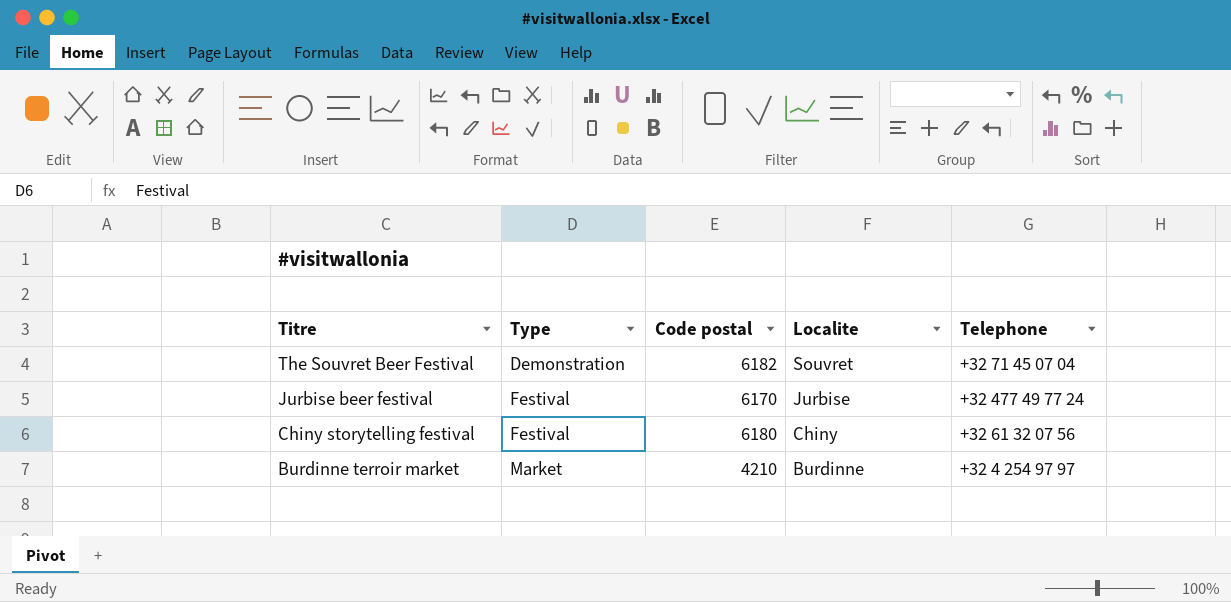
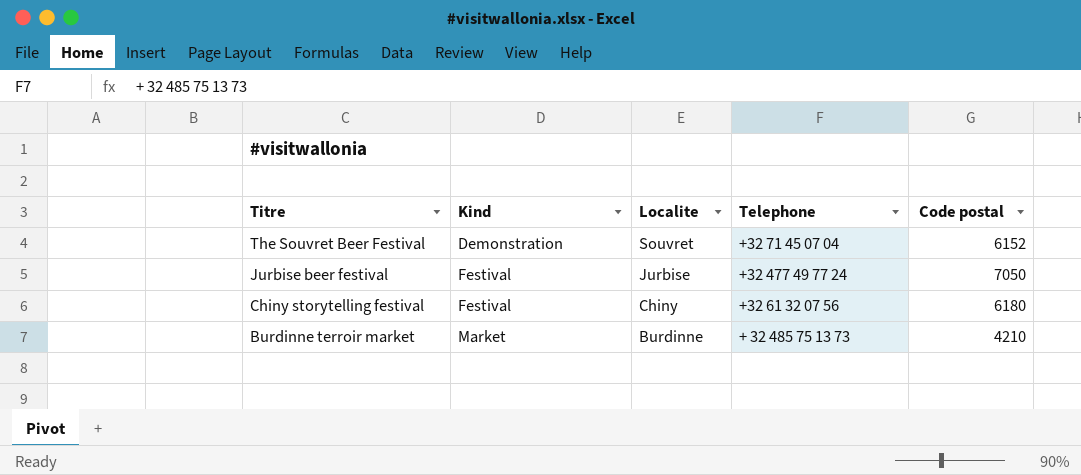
column name: Type -> Kind
column Code postal | position: 3 -> 5
The Souvret Beer Festival | Code postal: 6182 -> 6152
Jurbise beer festival | Code postal: 6170 -> 7050
Burdinne terroir market | Telephone: +32 4 254 97 97 -> + 32 485 75 13 73

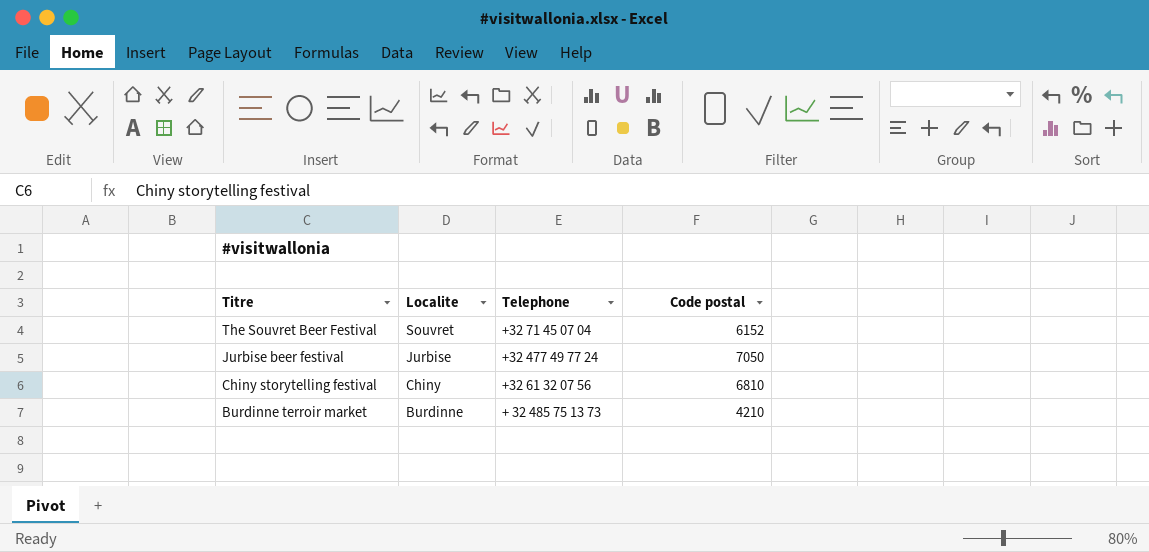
column Kind | position: 2 -> none
Chiny storytelling festival | Code postal: 6180 -> 6810

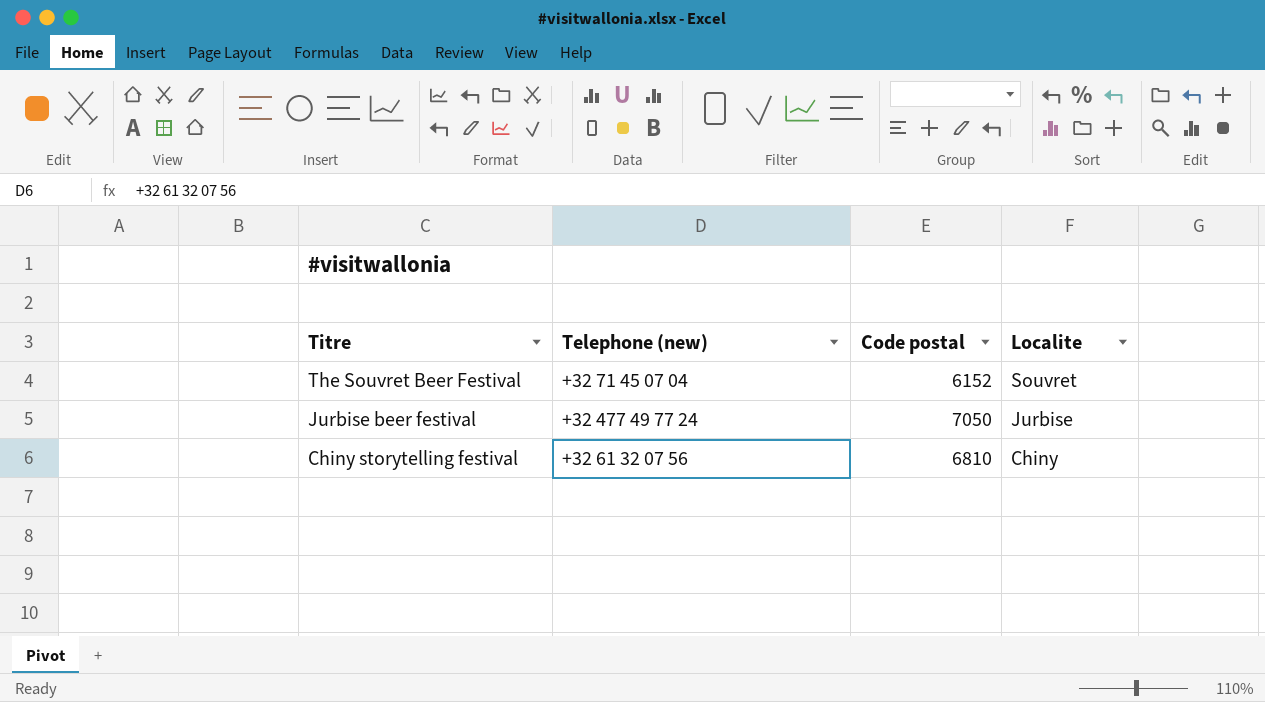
column name: Telephone -> Telephone (new)
column Localite | position: 2 -> 4
row Burdinne terroir market: Burdinne | + 32 485 75 13 73 | 4210 -> none

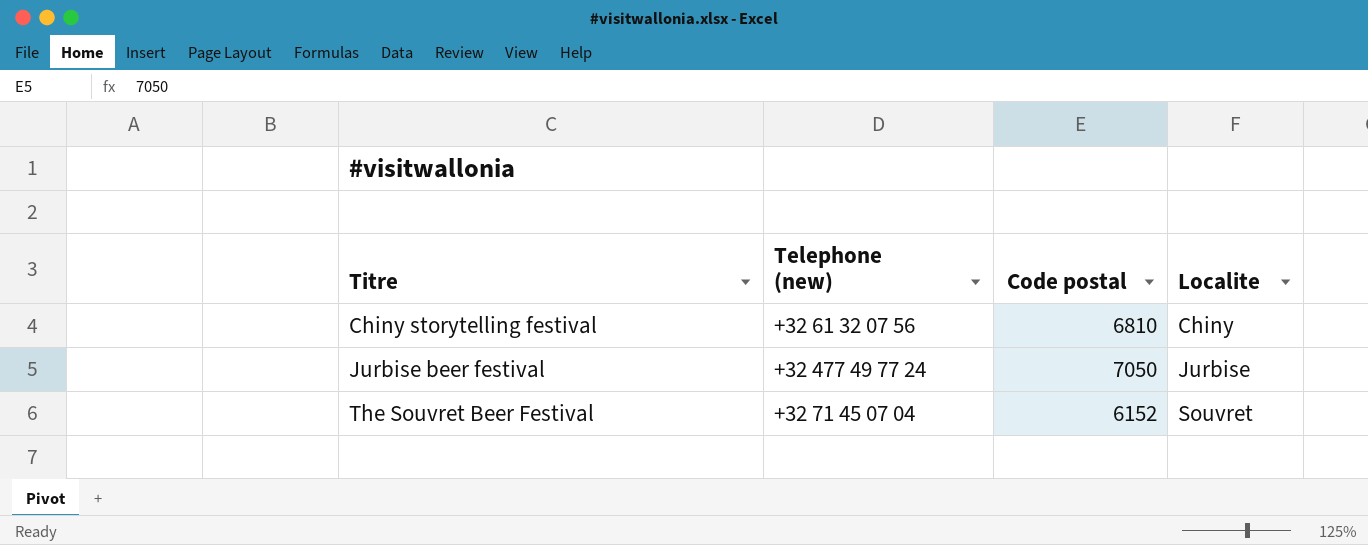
row order: Titre descending -> Titre ascending

